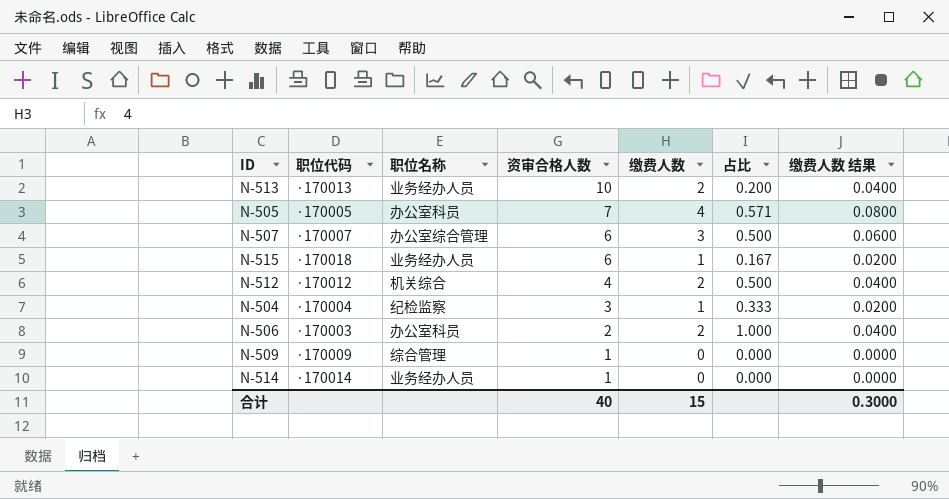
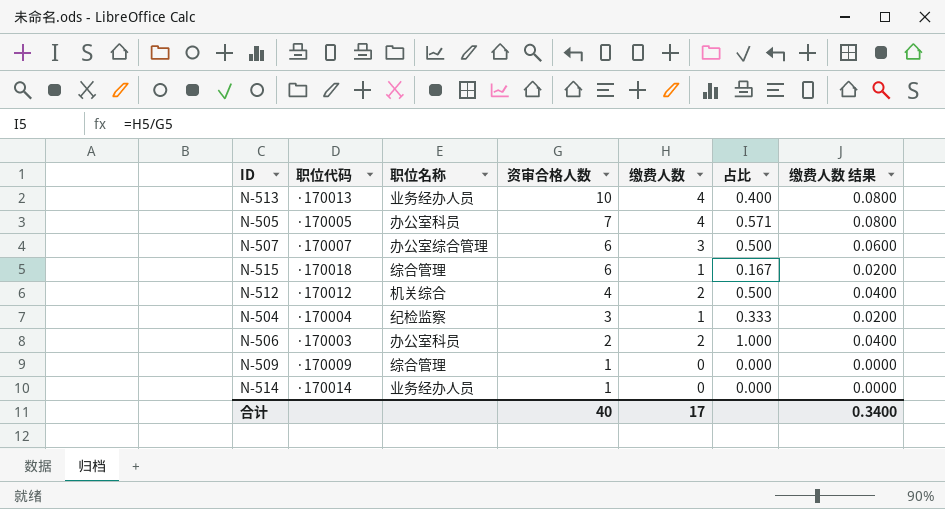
N-513 | 缴费人数: 2 -> 4
N-513 | 占比: 0.200 -> 0.400
N-513 | 缴费人数 结果: 0.0400 -> 0.0800
N-515 | 职位名称: 业务经办人员 -> 综合管理
合计 | 缴费人数: 15 -> 17
合计 | 缴费人数 结果: 0.3000 -> 0.3400

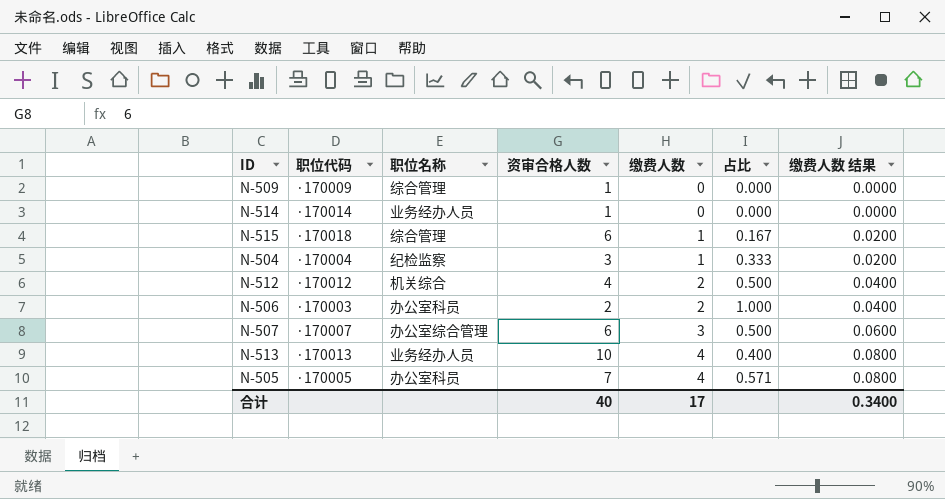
row order: 资审合格人数 descending -> 缴费人数 ascending

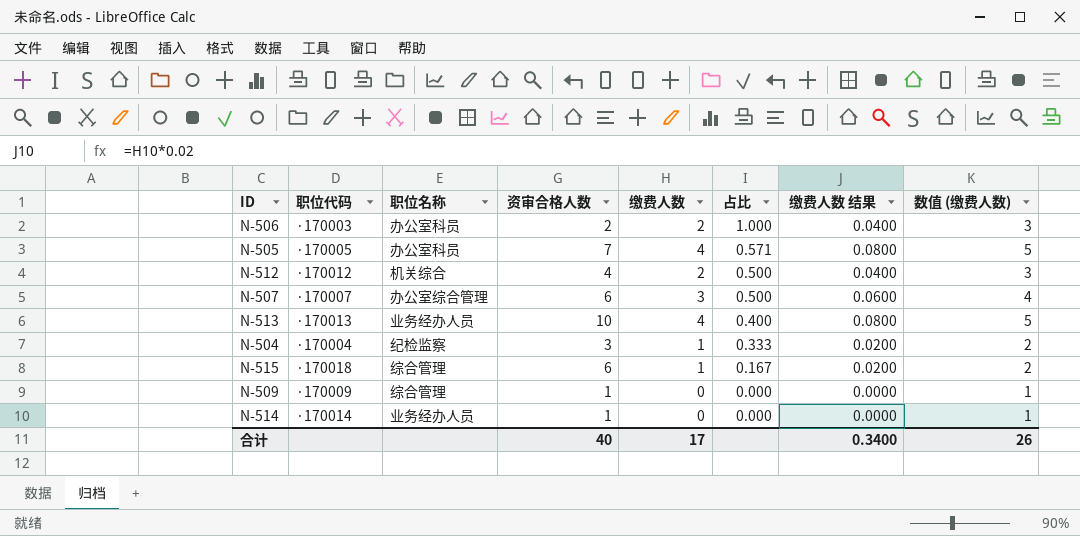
row order: 缴费人数 ascending -> 占比 descending
column 数值 (缴费人数) | formula: none -> [缴费人数] + 1

